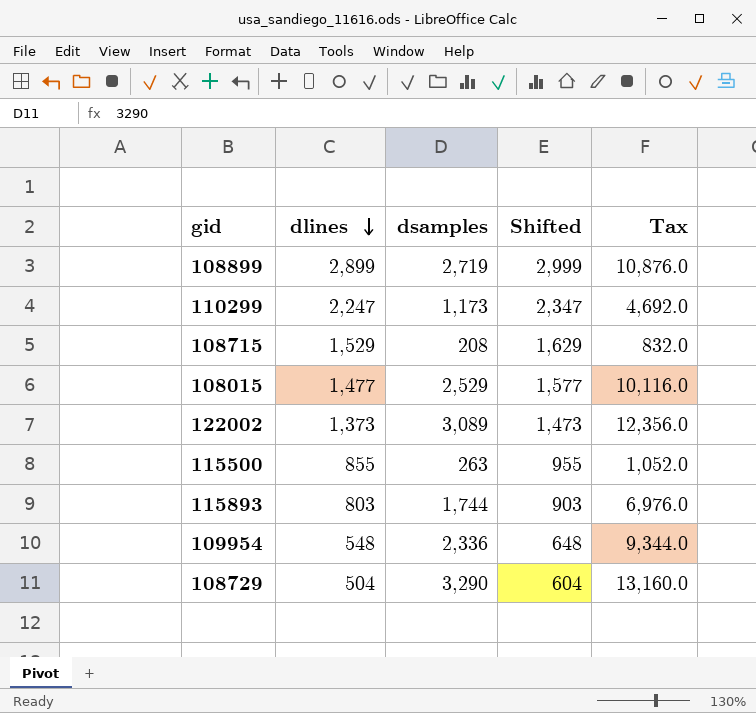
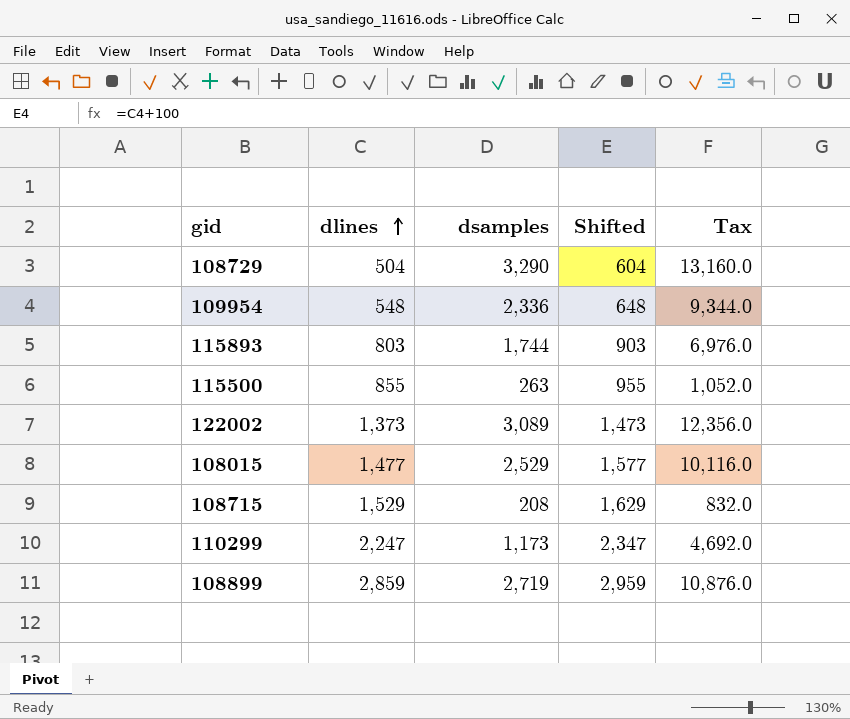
row order: dlines descending -> dlines ascending
108899 | dlines: 2,899 -> 2,859
108899 | Shifted: 2,999 -> 2,959

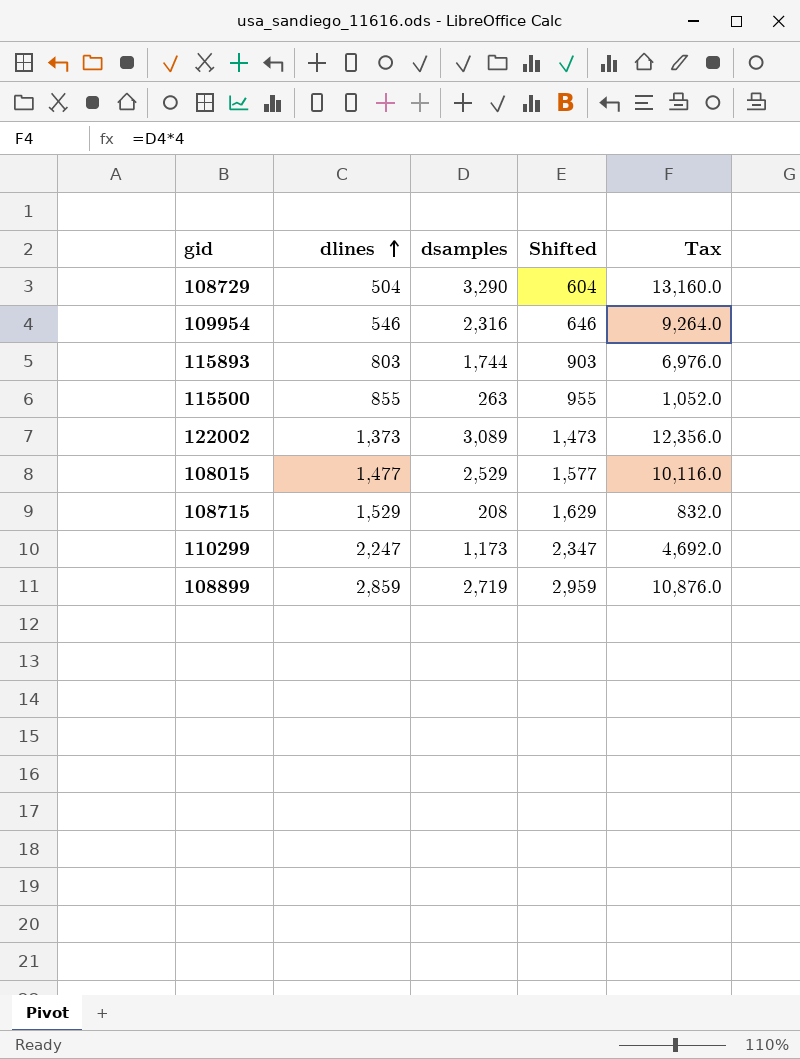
109954 | dlines: 548 -> 546
109954 | dsamples: 2,336 -> 2,316
109954 | Shifted: 648 -> 646
109954 | Tax: 9,344.0 -> 9,264.0

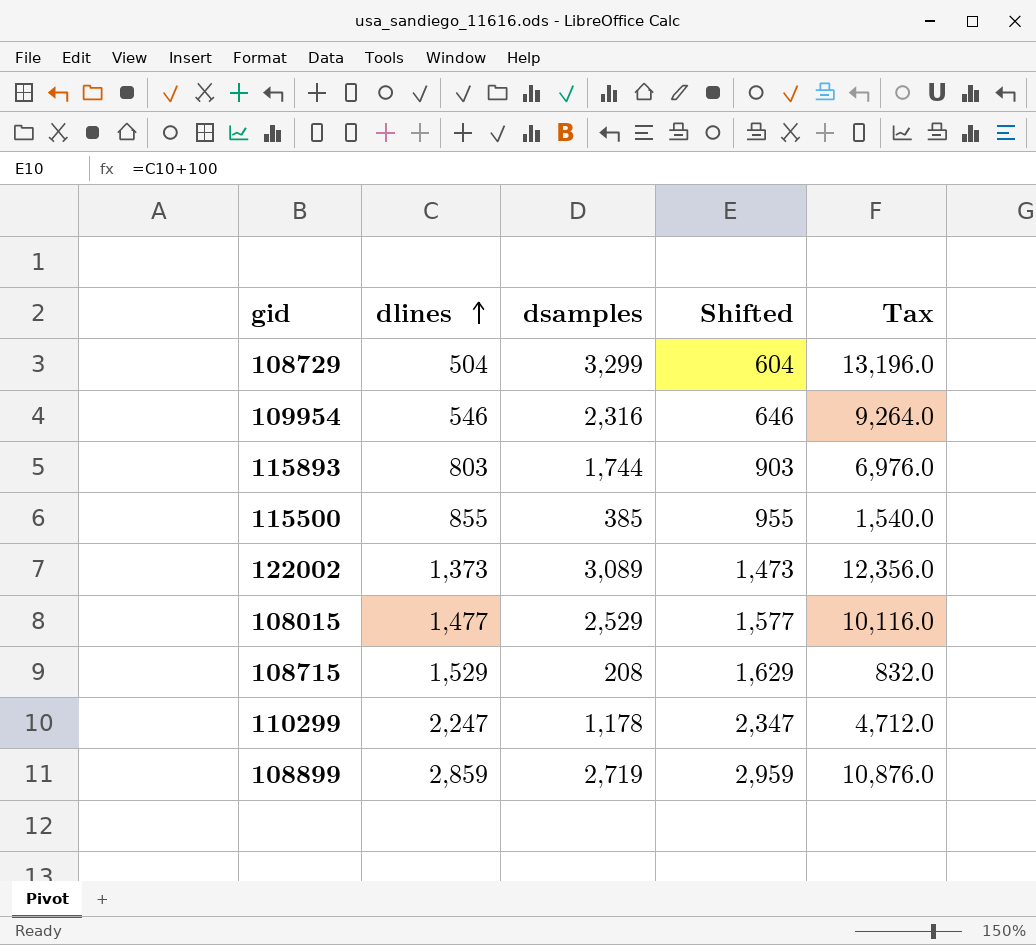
108729 | dsamples: 3,290 -> 3,299
108729 | Tax: 13,160.0 -> 13,196.0
115500 | dsamples: 263 -> 385
115500 | Tax: 1,052.0 -> 1,540.0
110299 | dsamples: 1,173 -> 1,178
110299 | Tax: 4,692.0 -> 4,712.0

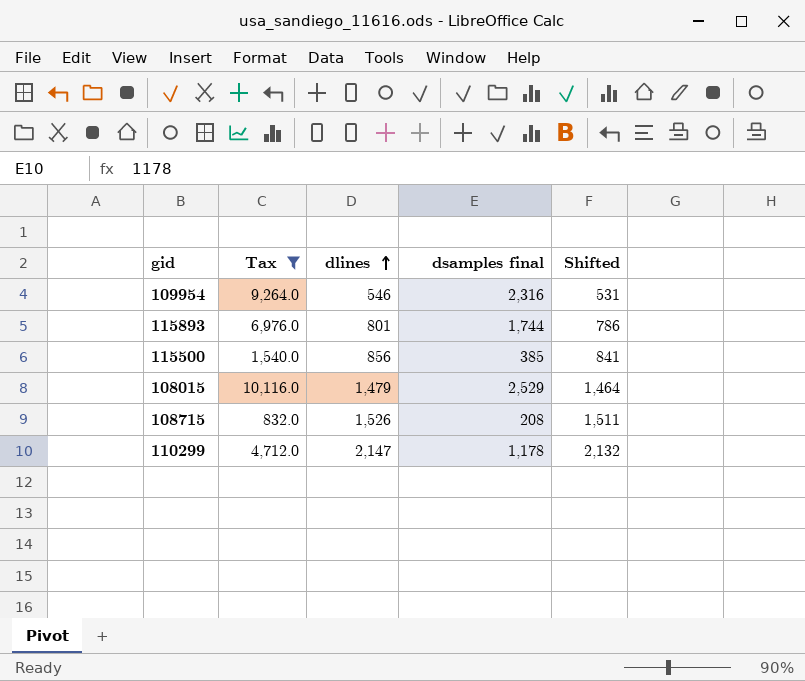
filter: none -> Tax <= 10,116.0
column Tax | position: 5 -> 2
column name: dsamples -> dsamples final
column Shifted | formula: [dlines] + 100 -> [dlines] - 15
115893 | dlines: 803 -> 801
115500 | dlines: 855 -> 856
108015 | dlines: 1,477 -> 1,479
108715 | dlines: 1,529 -> 1,526
110299 | dlines: 2,247 -> 2,147

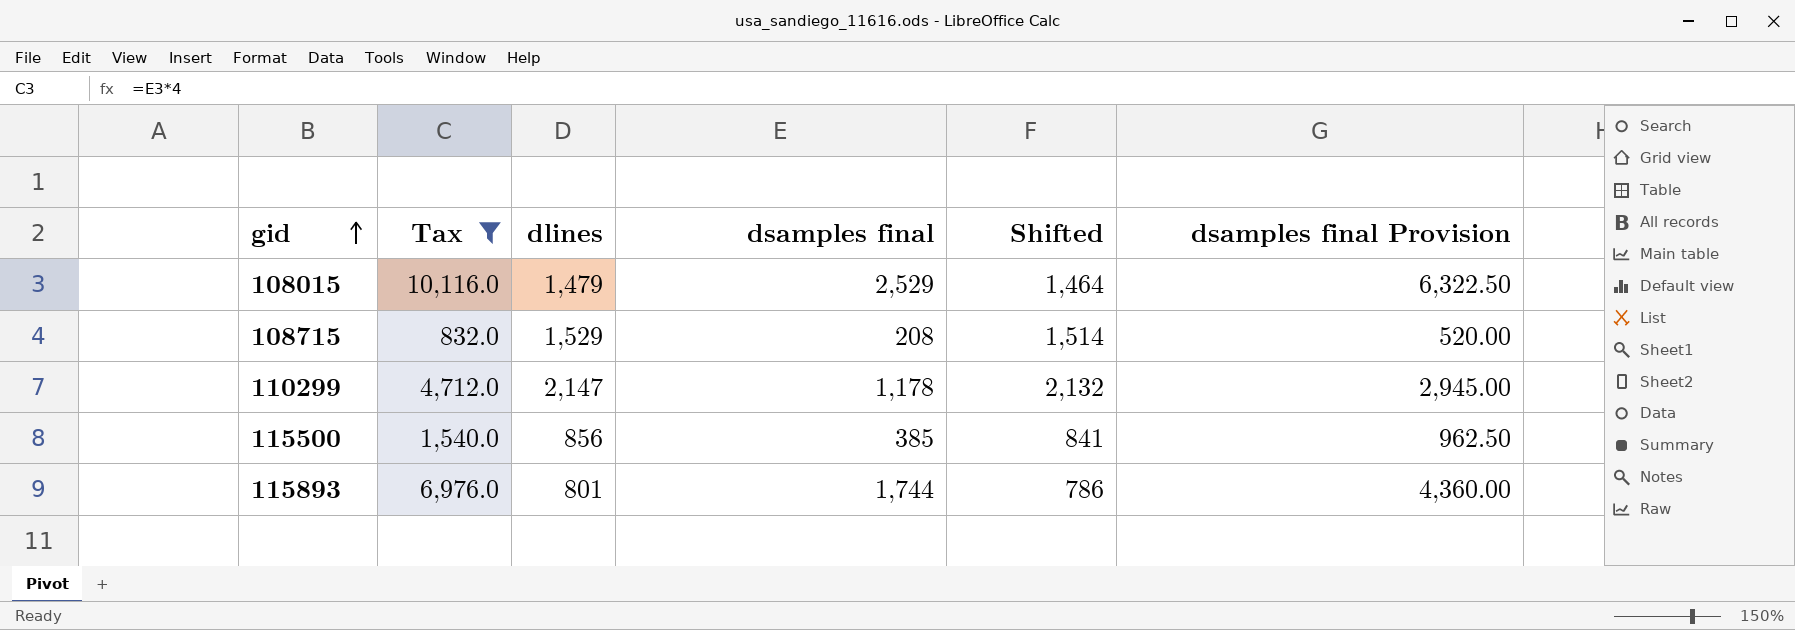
row order: dlines ascending -> gid ascending
column dsamples final Provision | formula: none -> [dsamples final] * 2.5
row 109954: 9,264.0 | 546 | 2,316 | 531 -> none
108715 | dlines: 1,526 -> 1,529
108715 | Shifted: 1,511 -> 1,514

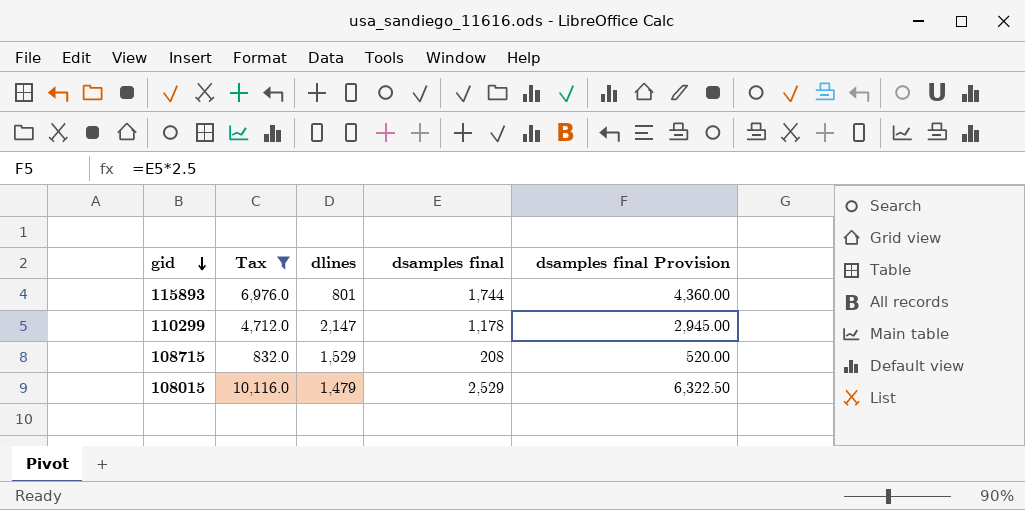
row order: gid ascending -> gid descending
column Shifted | formula: [dlines] - 15 -> none
row 115500: 1,540.0 | 856 | 385 | 841 | 962.50 -> none

